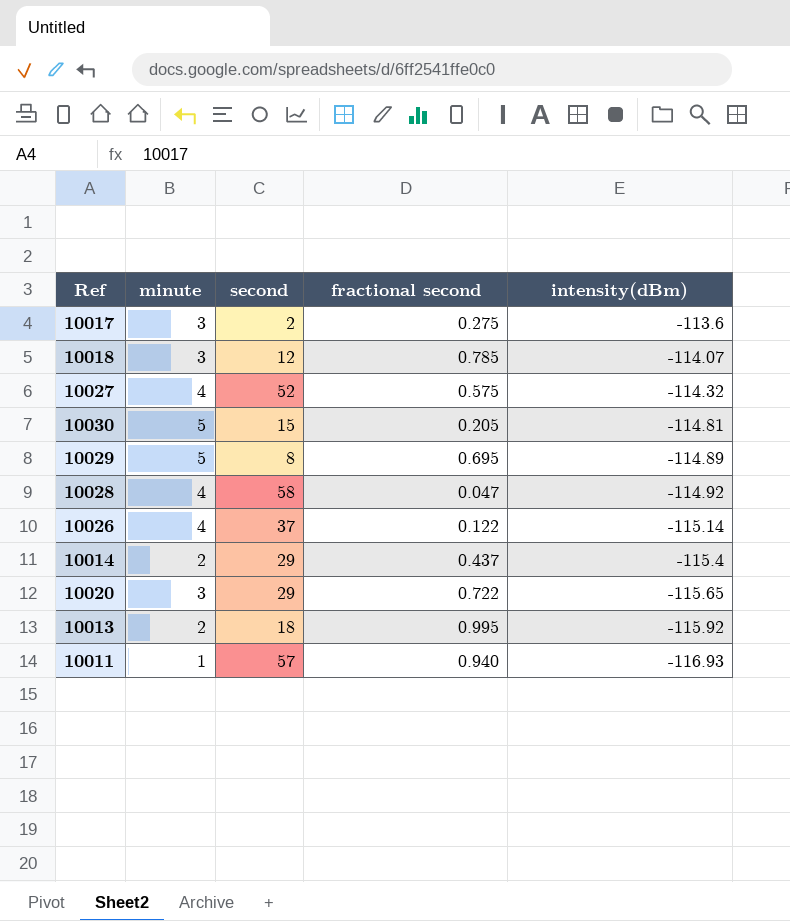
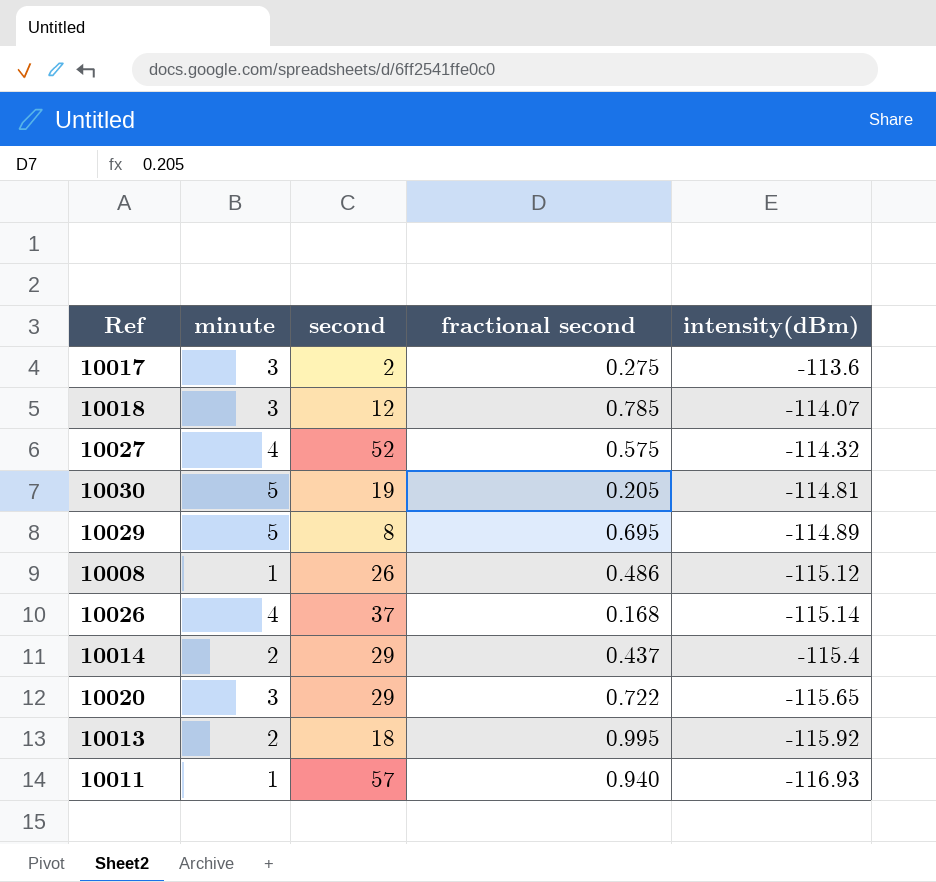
row 10028: 4 | 58 | 0.047 | -114.92 -> none
10030 | second: 15 -> 19
row 10008: none -> 1 | 26 | 0.486 | -115.12
10026 | fractional second: 0.122 -> 0.168

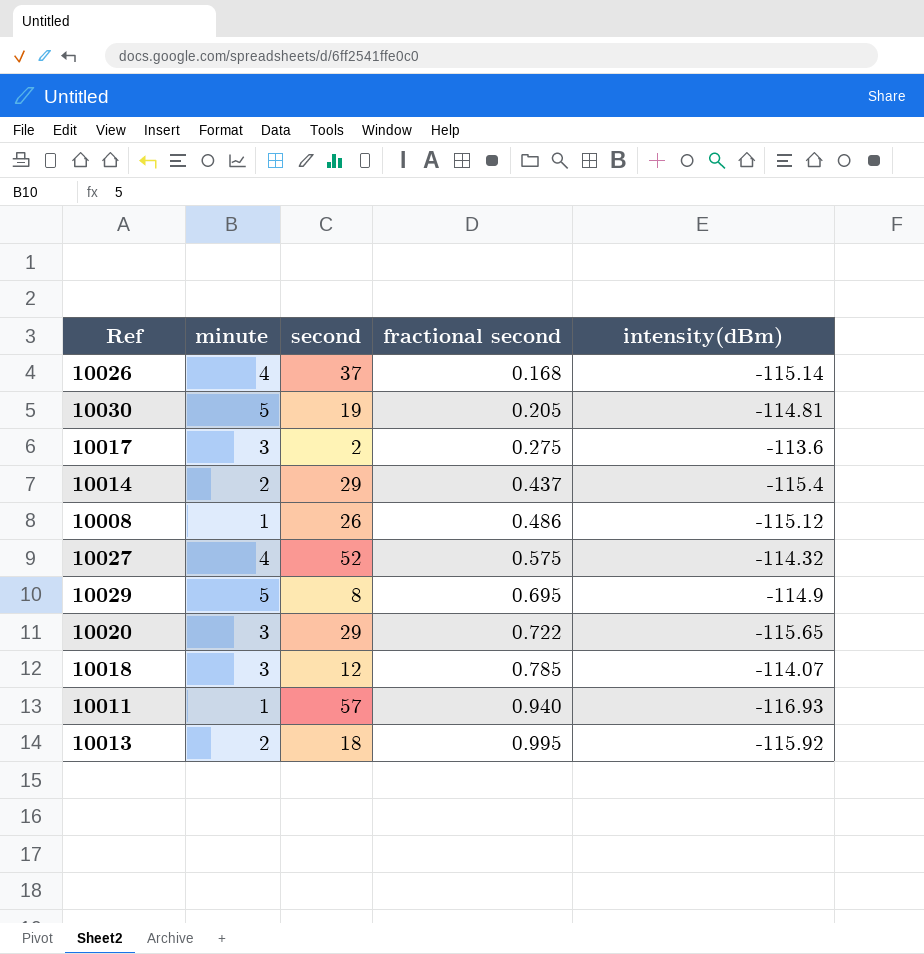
row order: intensity(dBm) descending -> fractional second ascending
10029 | intensity(dBm): -114.89 -> -114.9

